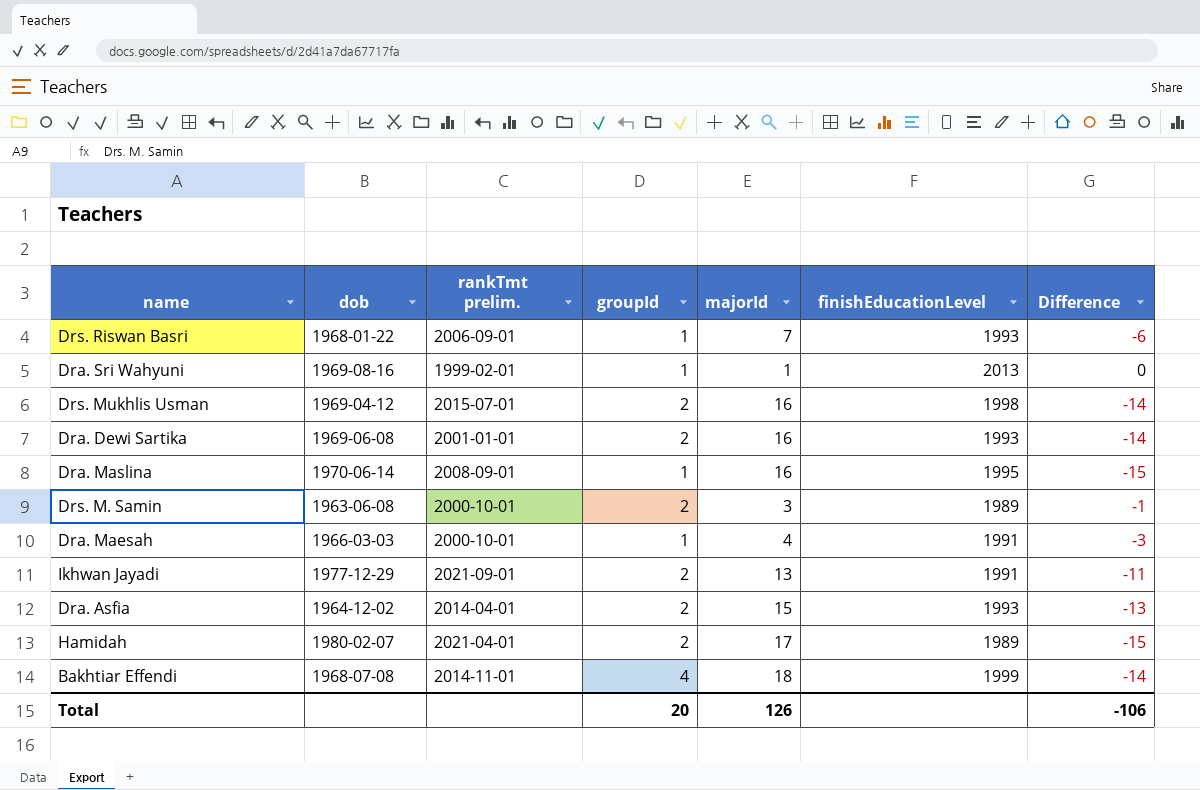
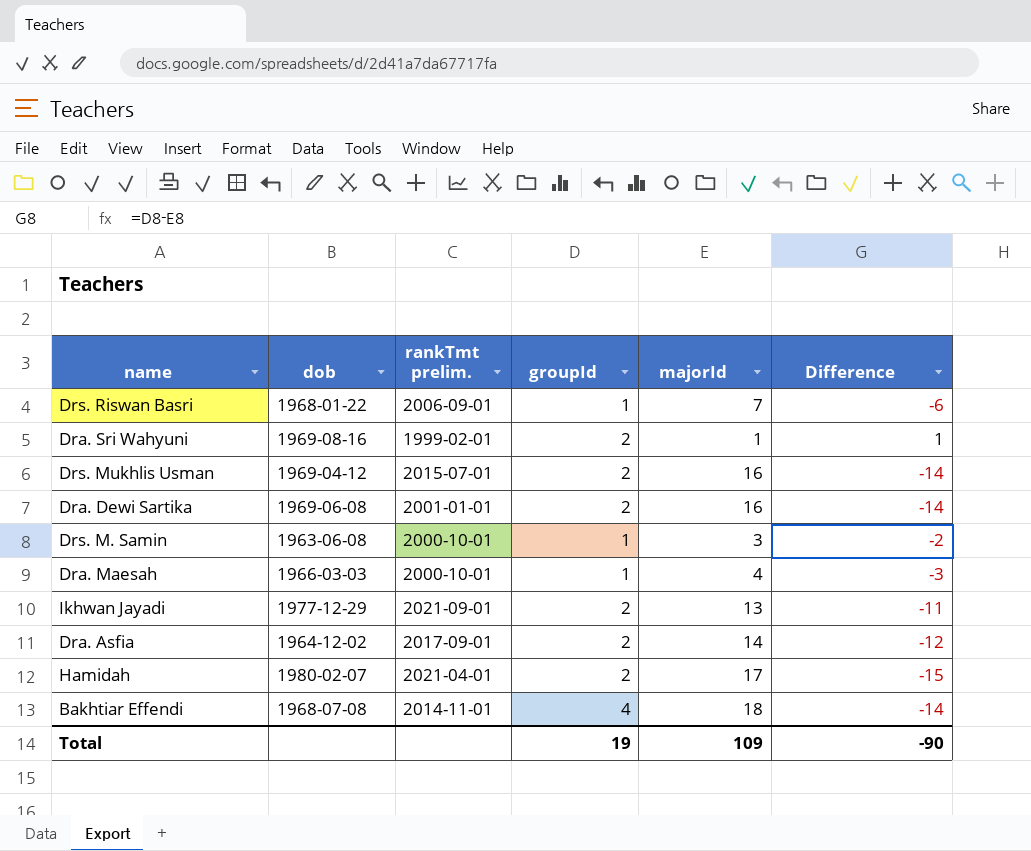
column finishEducationLevel | position: 6 -> none
row Dra. Maslina: 1970-06-14 | 2008-09-01 | 1 | 16 | 1995 | -15 -> none
Dra. Sri Wahyuni | groupId: 1 -> 2
Dra. Sri Wahyuni | Difference: 0 -> 1
Drs. M. Samin | groupId: 2 -> 1
Drs. M. Samin | Difference: -1 -> -2
Dra. Asfia | rankTmt prelim.: 2014-04-01 -> 2017-09-01
Dra. Asfia | majorId: 15 -> 14
Dra. Asfia | Difference: -13 -> -12
Total | groupId: 20 -> 19
Total | majorId: 126 -> 109
Total | Difference: -106 -> -90

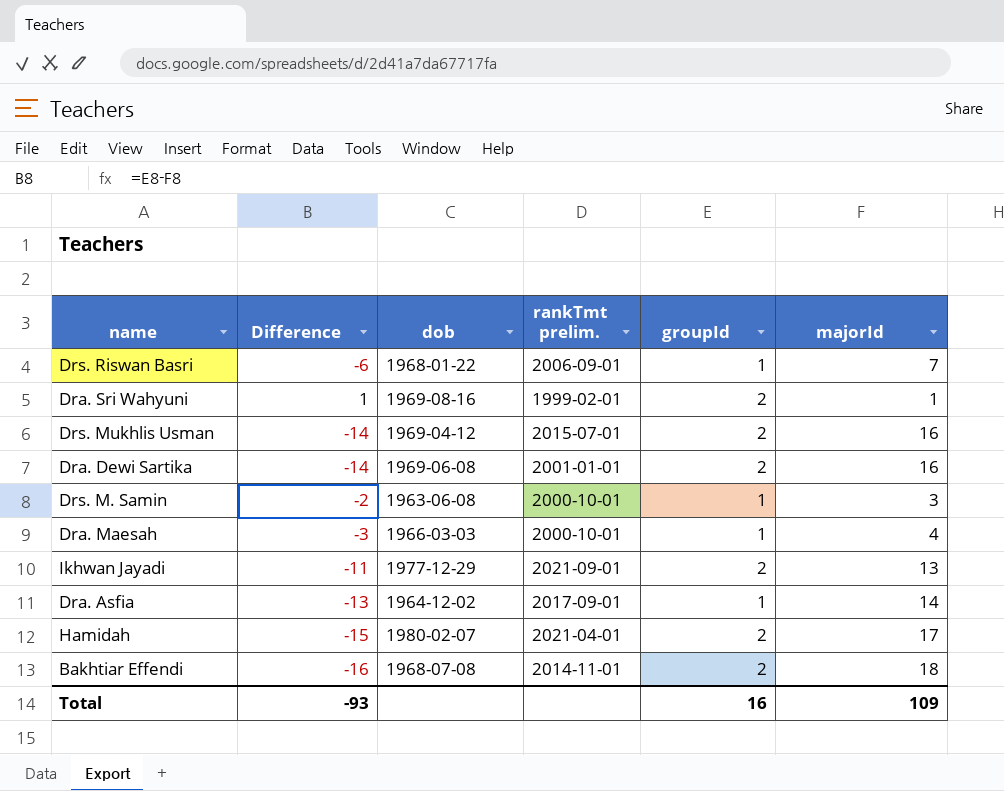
column Difference | position: 6 -> 2
Dra. Asfia | Difference: -12 -> -13
Dra. Asfia | groupId: 2 -> 1
Bakhtiar Effendi | Difference: -14 -> -16
Bakhtiar Effendi | groupId: 4 -> 2
Total | Difference: -90 -> -93
Total | groupId: 19 -> 16

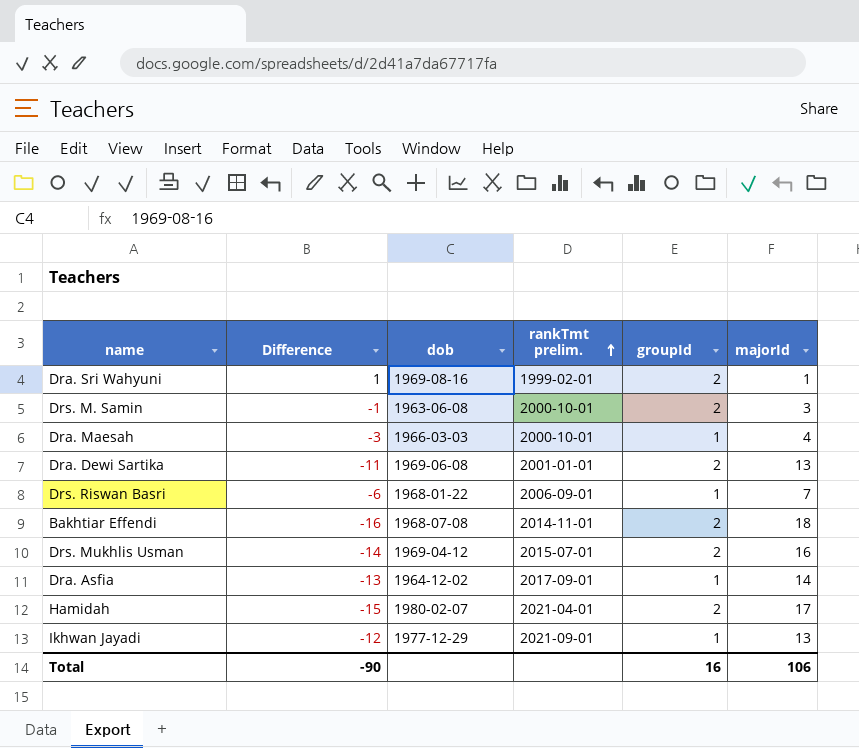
row order: none -> rankTmt prelim. ascending
Drs. M. Samin | Difference: -2 -> -1
Drs. M. Samin | groupId: 1 -> 2
Dra. Dewi Sartika | Difference: -14 -> -11
Dra. Dewi Sartika | majorId: 16 -> 13
Ikhwan Jayadi | Difference: -11 -> -12
Ikhwan Jayadi | groupId: 2 -> 1
Total | Difference: -93 -> -90
Total | majorId: 109 -> 106

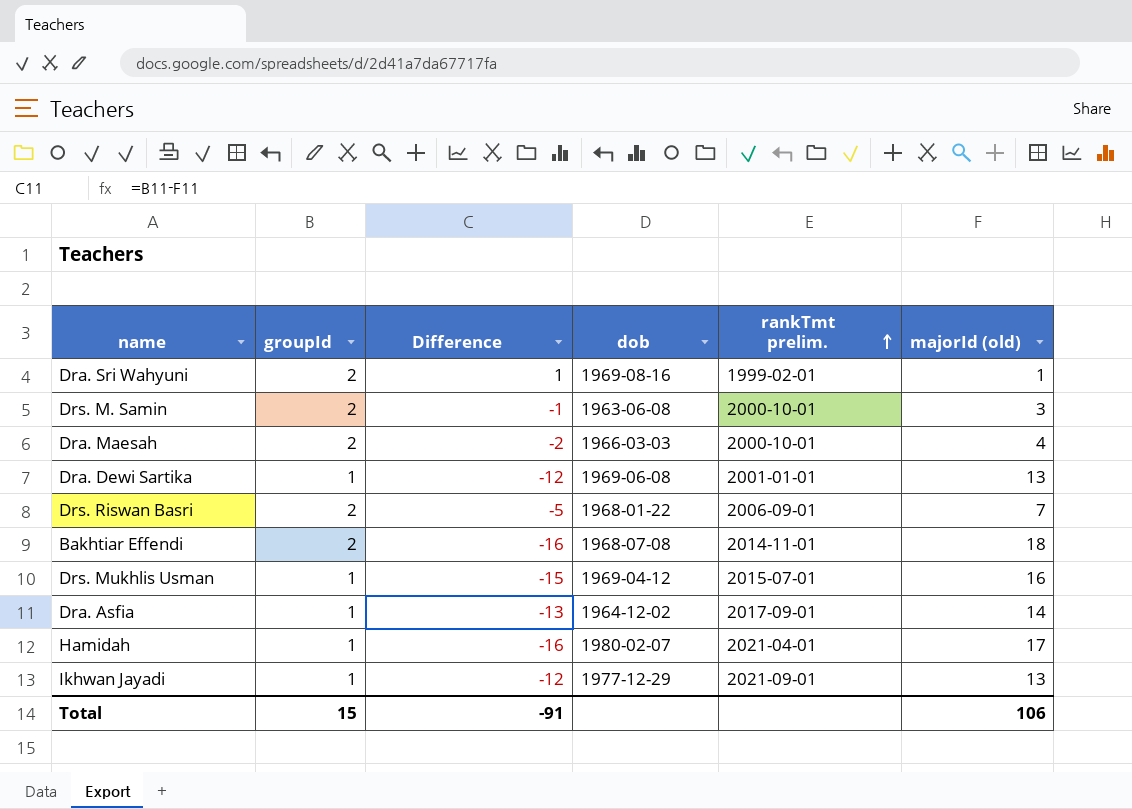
column groupId | position: 5 -> 2
column name: majorId -> majorId (old)
Dra. Maesah | groupId: 1 -> 2
Dra. Maesah | Difference: -3 -> -2
Dra. Dewi Sartika | groupId: 2 -> 1
Dra. Dewi Sartika | Difference: -11 -> -12
Drs. Riswan Basri | groupId: 1 -> 2
Drs. Riswan Basri | Difference: -6 -> -5
Drs. Mukhlis Usman | groupId: 2 -> 1
Drs. Mukhlis Usman | Difference: -14 -> -15
Hamidah | groupId: 2 -> 1
Hamidah | Difference: -15 -> -16
Total | groupId: 16 -> 15
Total | Difference: -90 -> -91

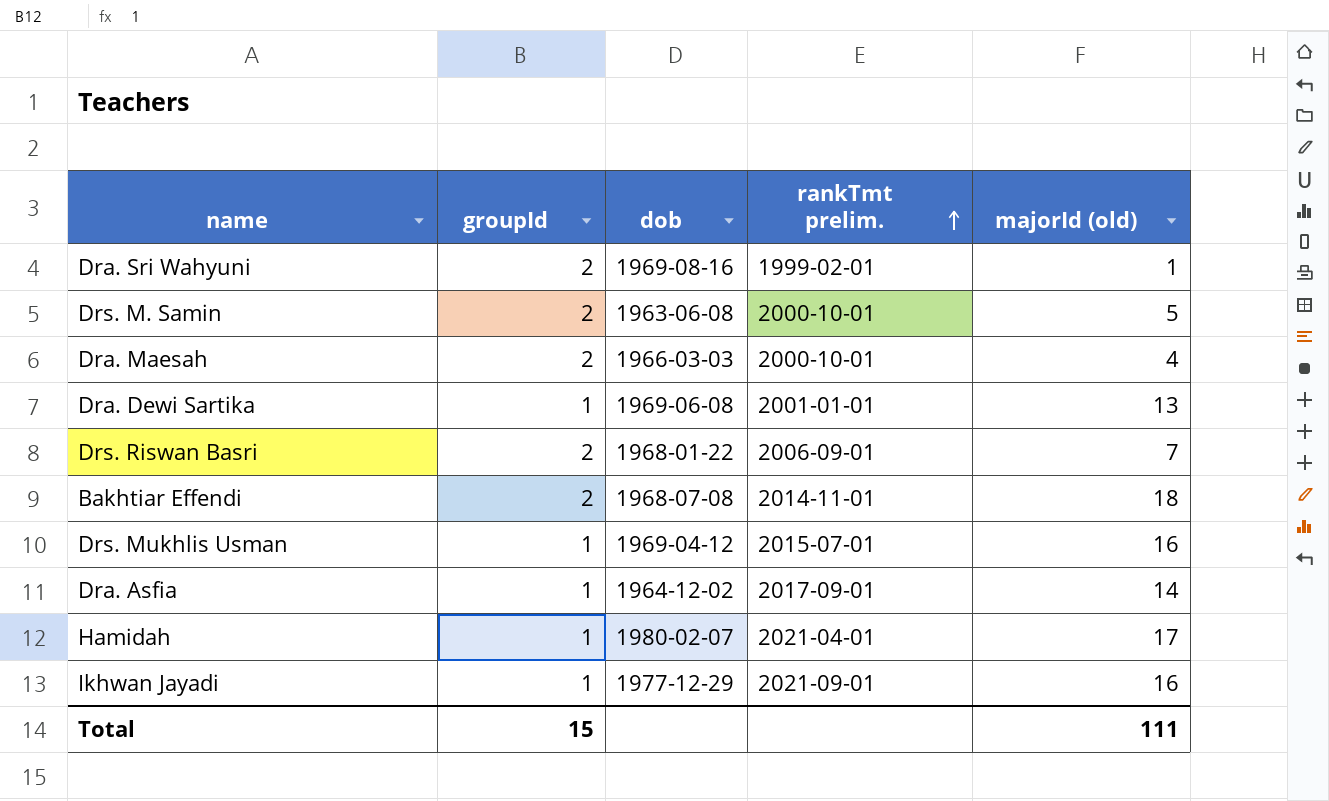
column Difference | formula: [groupId] - [majorId (old)] -> none
Drs. M. Samin | majorId (old): 3 -> 5
Ikhwan Jayadi | majorId (old): 13 -> 16
Total | majorId (old): 106 -> 111

